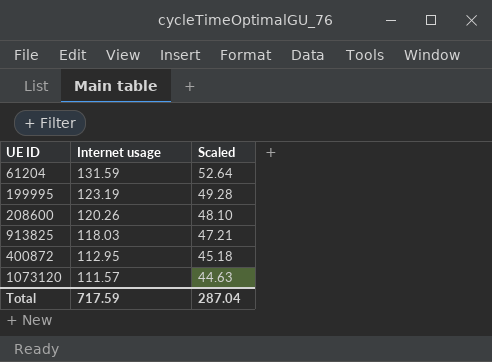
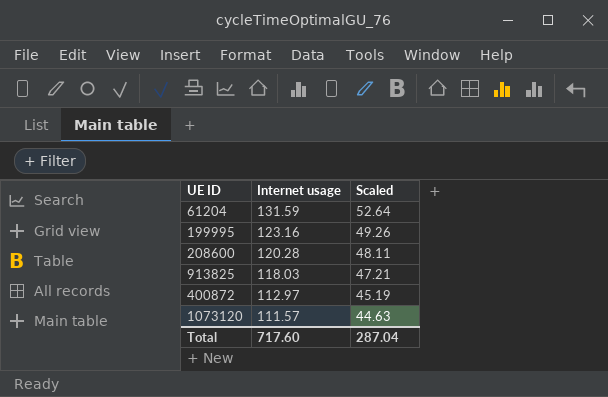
199995 | Internet usage: 123.19 -> 123.16
199995 | Scaled: 49.28 -> 49.26
208600 | Internet usage: 120.26 -> 120.28
208600 | Scaled: 48.10 -> 48.11
400872 | Internet usage: 112.95 -> 112.97
400872 | Scaled: 45.18 -> 45.19
Total | Internet usage: 717.59 -> 717.60

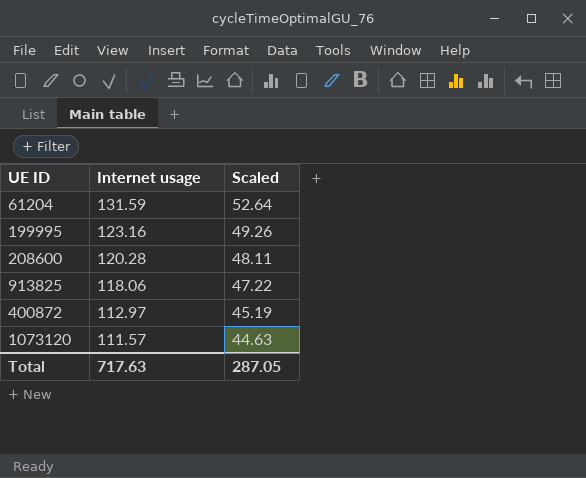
913825 | Internet usage: 118.03 -> 118.06
913825 | Scaled: 47.21 -> 47.22
Total | Internet usage: 717.60 -> 717.63
Total | Scaled: 287.04 -> 287.05

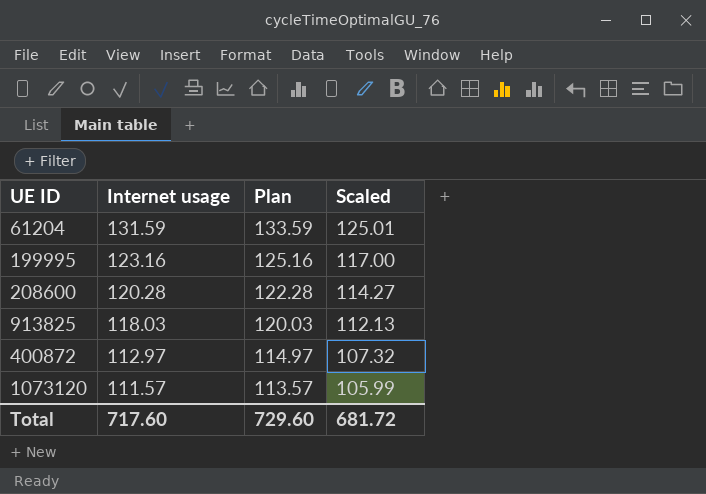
column Plan | formula: none -> [Internet usage] + 2
column Scaled | formula: [Internet usage] * 0.4 -> [Internet usage] * 0.95
913825 | Internet usage: 118.06 -> 118.03
Total | Internet usage: 717.63 -> 717.60
Total | Scaled: 287.05 -> 681.72

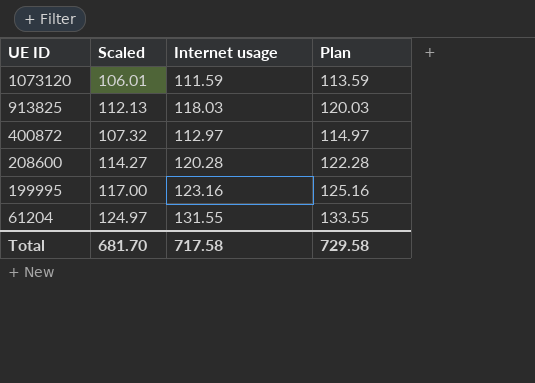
row order: Internet usage descending -> UE ID descending
column Scaled | position: 4 -> 2
1073120 | Scaled: 105.99 -> 106.01
1073120 | Internet usage: 111.57 -> 111.59
1073120 | Plan: 113.57 -> 113.59
61204 | Scaled: 125.01 -> 124.97
61204 | Internet usage: 131.59 -> 131.55
61204 | Plan: 133.59 -> 133.55
Total | Scaled: 681.72 -> 681.70
Total | Internet usage: 717.60 -> 717.58
Total | Plan: 729.60 -> 729.58

